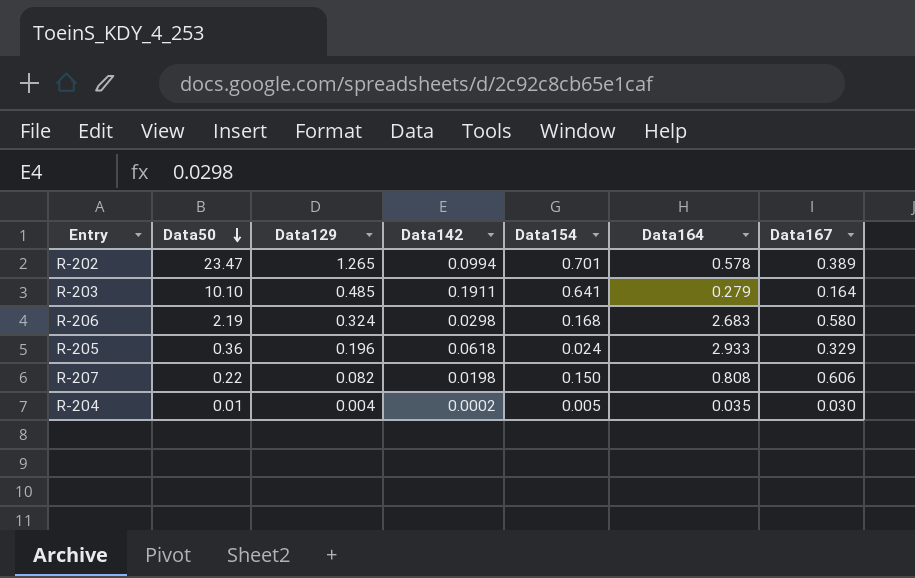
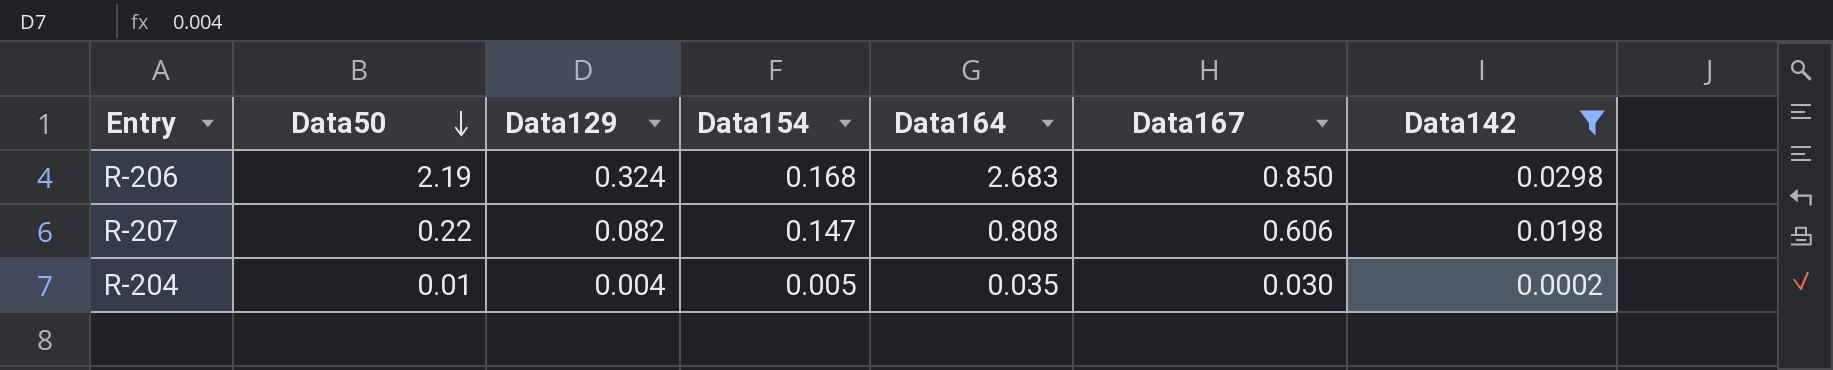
filter: none -> Data142 <= 0.0298
column Data142 | position: 4 -> 7
R-206 | Data167: 0.580 -> 0.850
R-207 | Data154: 0.150 -> 0.147

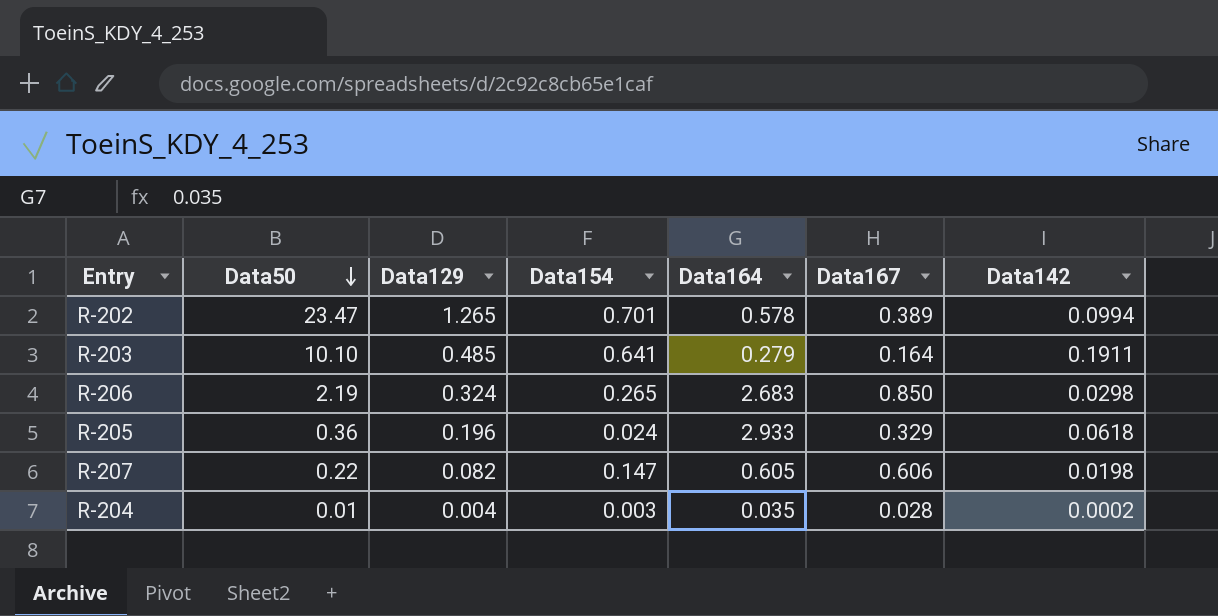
filter: Data142 <= 0.0298 -> none
R-206 | Data154: 0.168 -> 0.265
R-207 | Data164: 0.808 -> 0.605
R-204 | Data154: 0.005 -> 0.003
R-204 | Data167: 0.030 -> 0.028

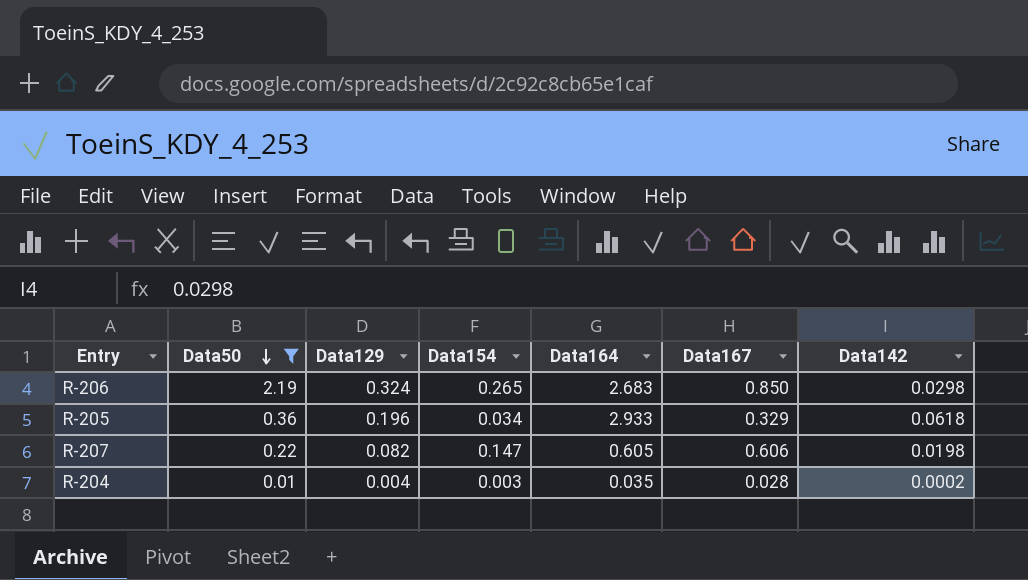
filter: none -> Data50 <= 2.19
R-205 | Data154: 0.024 -> 0.034

